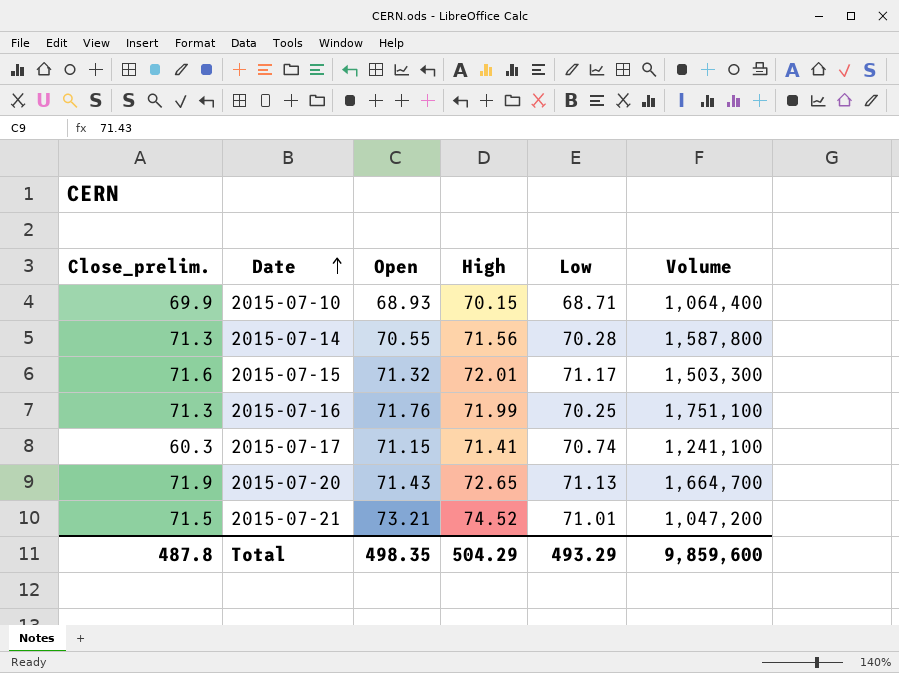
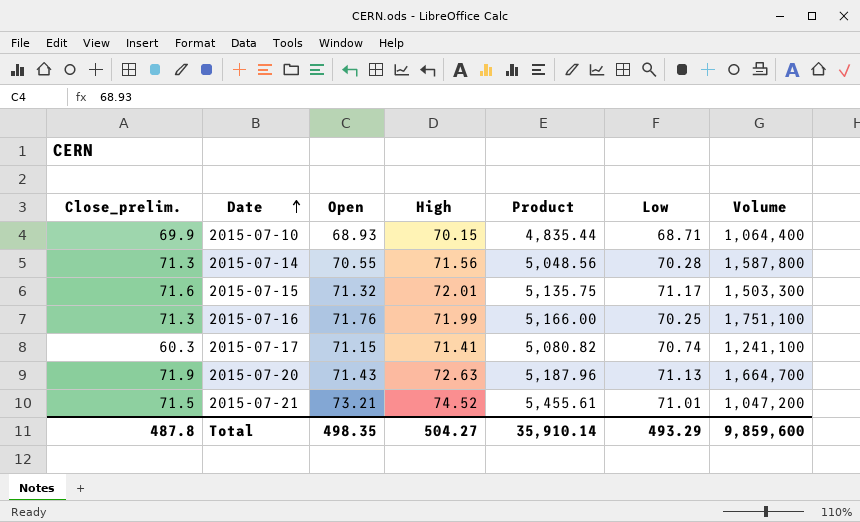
column Product | formula: none -> [Open] * [High]
2015-07-20 | High: 72.65 -> 72.63
Total | High: 504.29 -> 504.27

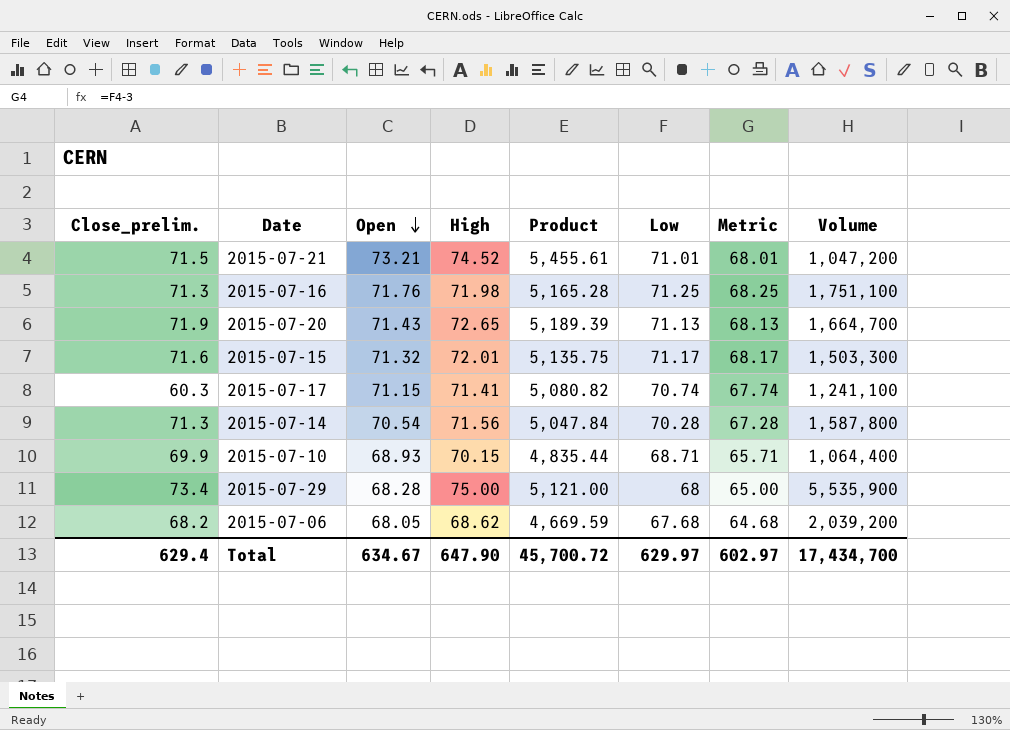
row order: Date ascending -> Open descending
column Metric | formula: none -> [Low] - 3
2015-07-16 | High: 71.99 -> 71.98
2015-07-16 | Product: 5,166.00 -> 5,165.28
2015-07-16 | Low: 70.25 -> 71.25
2015-07-20 | High: 72.63 -> 72.65
2015-07-20 | Product: 5,187.96 -> 5,189.39
2015-07-14 | Open: 70.55 -> 70.54
2015-07-14 | Product: 5,048.56 -> 5,047.84
row 2015-07-29: none -> 73.4 | 68.28 | 75.00 | 5,121.00 | 68 | 65.00 | 5,535,900
row 2015-07-06: none -> 68.2 | 68.05 | 68.62 | 4,669.59 | 67.68 | 64.68 | 2,039,200
Total | Close_prelim.: 487.8 -> 629.4
Total | Open: 498.35 -> 634.67
Total | High: 504.27 -> 647.90
Total | Product: 35,910.14 -> 45,700.72
Total | Low: 493.29 -> 629.97
Total | Volume: 9,859,600 -> 17,434,700

